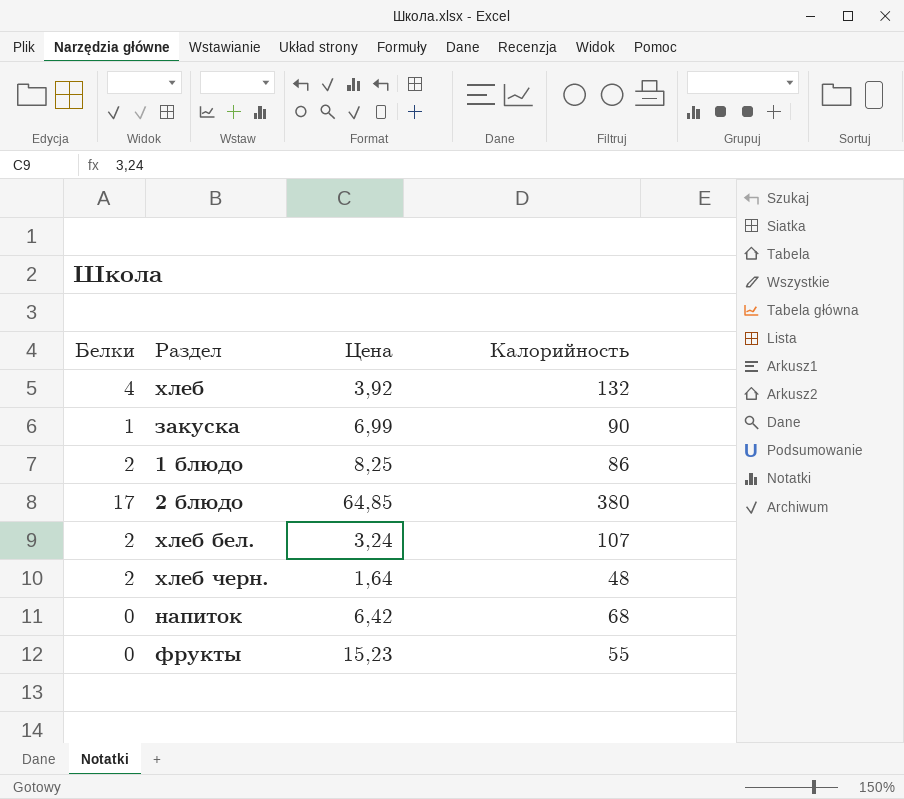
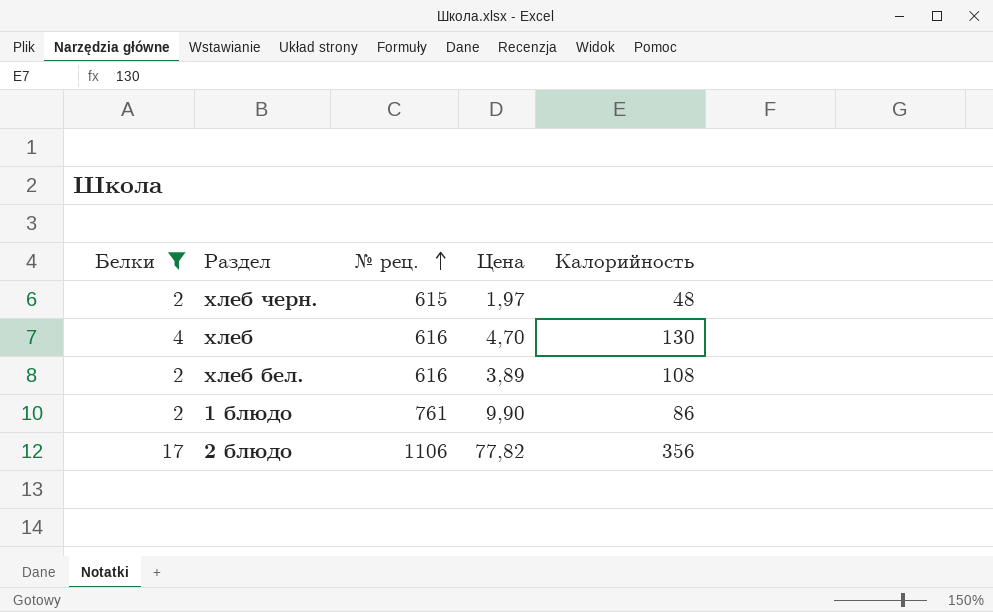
filter: none -> Белки >= 2
row order: none -> № рец. ascending
column № рец. | position: none -> 3
хлеб черн. | Цена: 1,64 -> 1,97
хлеб | Цена: 3,92 -> 4,70
хлеб | Калорийность: 132 -> 130
хлеб бел. | Цена: 3,24 -> 3,89
хлеб бел. | Калорийность: 107 -> 108
1 блюдо | Цена: 8,25 -> 9,90
2 блюдо | Цена: 64,85 -> 77,82
2 блюдо | Калорийность: 380 -> 356

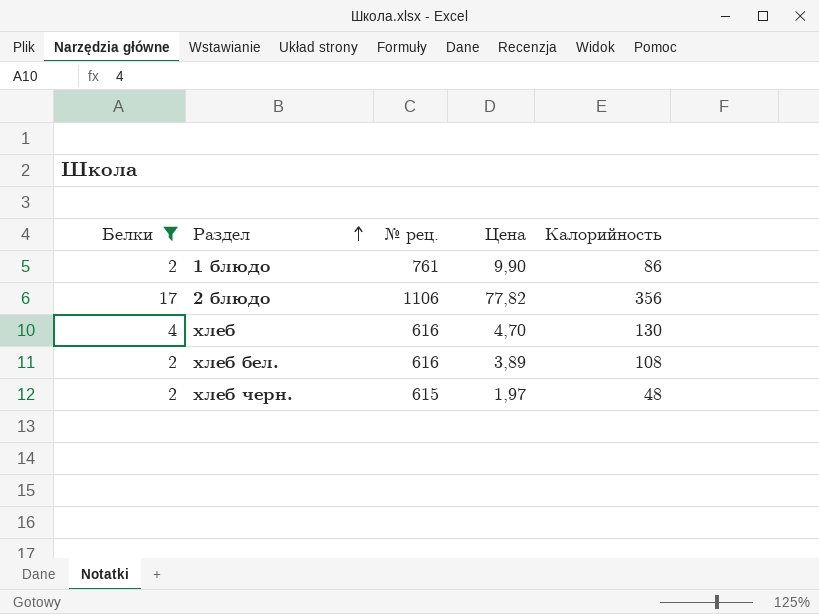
row order: № рец. ascending -> Раздел ascending

